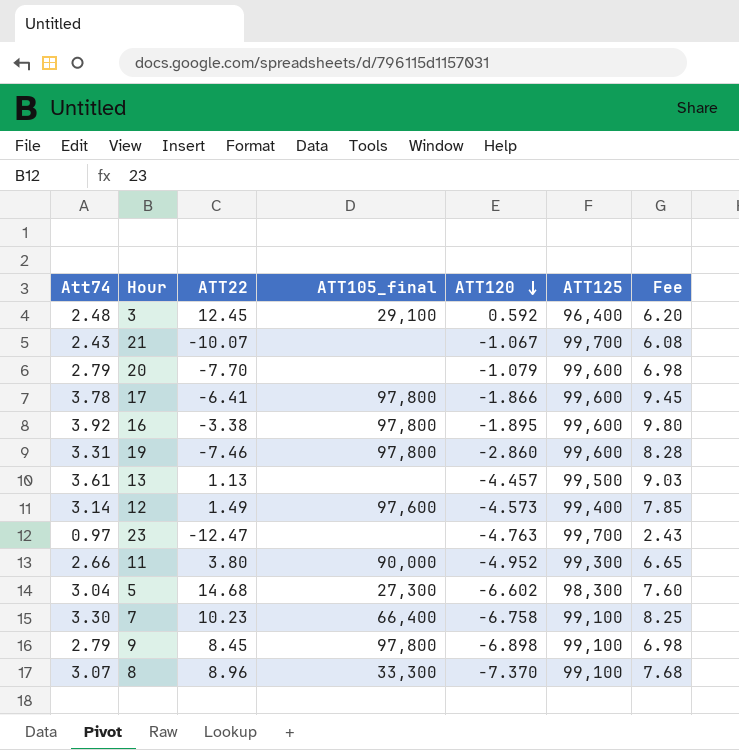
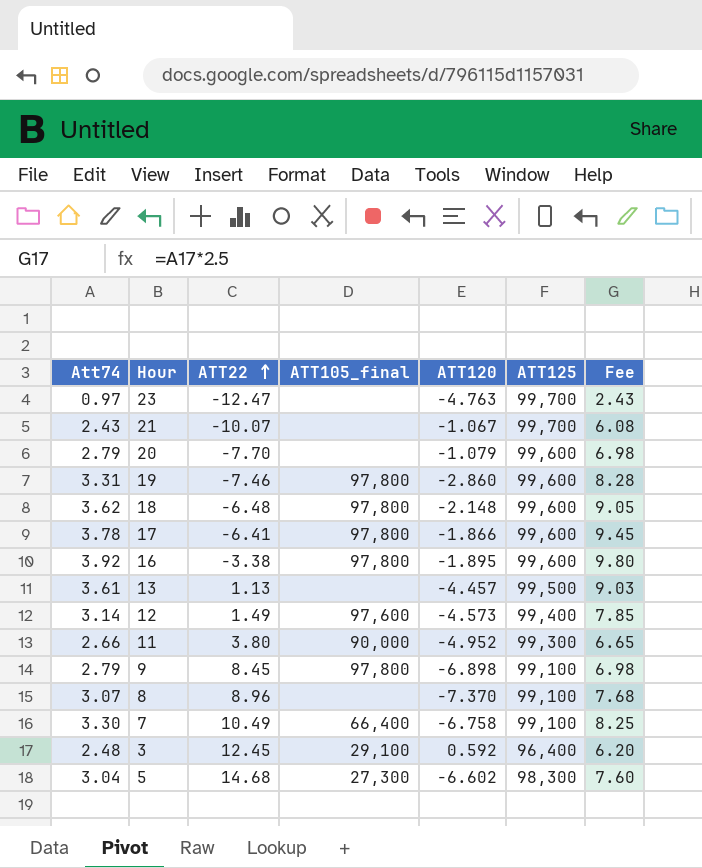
row order: ATT120 descending -> ATT22 ascending
row 18: none -> 3.62 | -6.48 | 97,800 | -2.148 | 99,600 | 9.05
8 | ATT105_final: 33,300 -> none
7 | ATT22: 10.23 -> 10.49

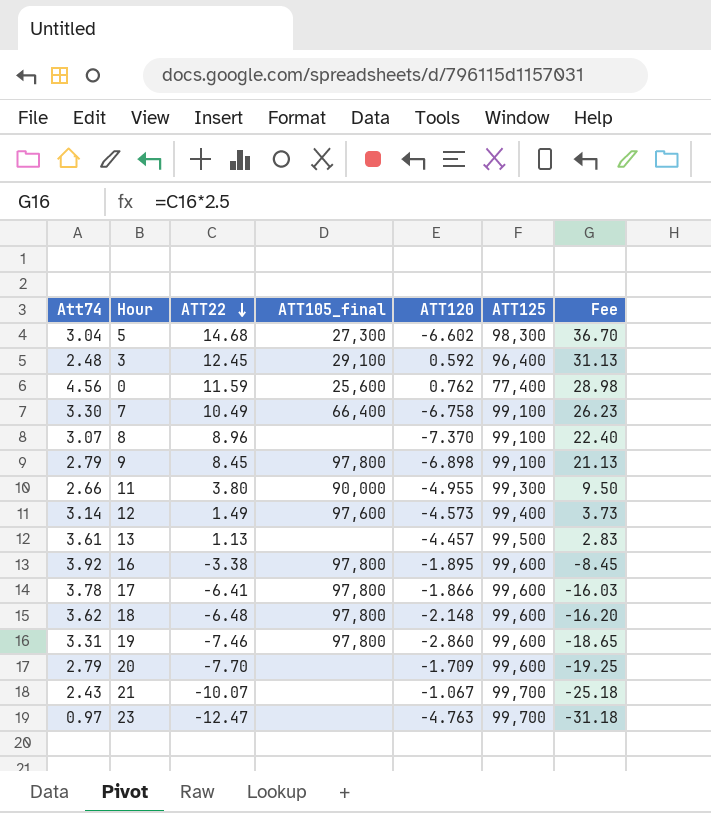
row order: ATT22 ascending -> ATT22 descending
column Fee | formula: [Att74] * 2.5 -> [ATT22] * 2.5
row 0: none -> 4.56 | 11.59 | 25,600 | 0.762 | 77,400 | 28.98
11 | ATT120: -4.952 -> -4.955
20 | ATT120: -1.079 -> -1.709

